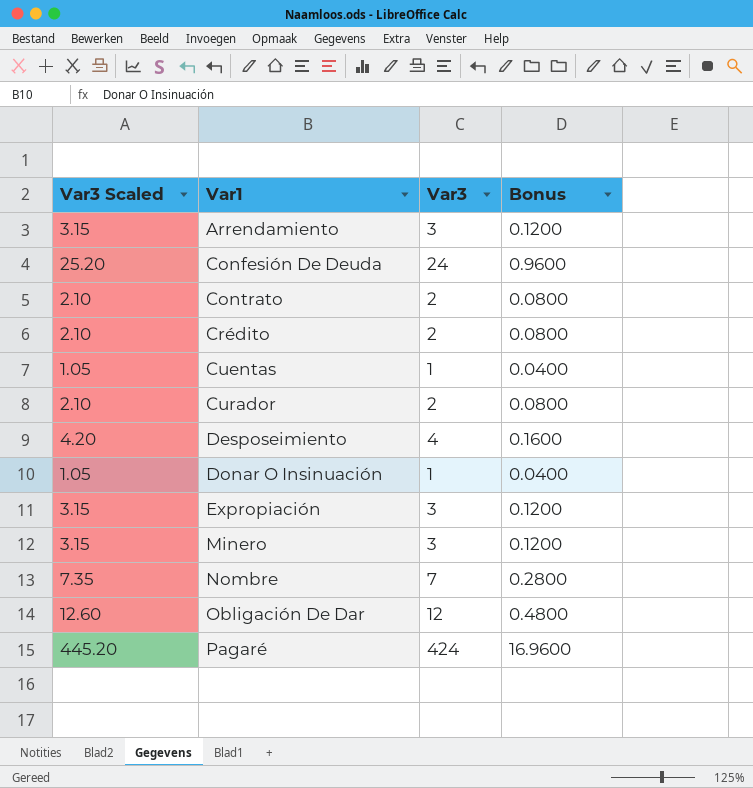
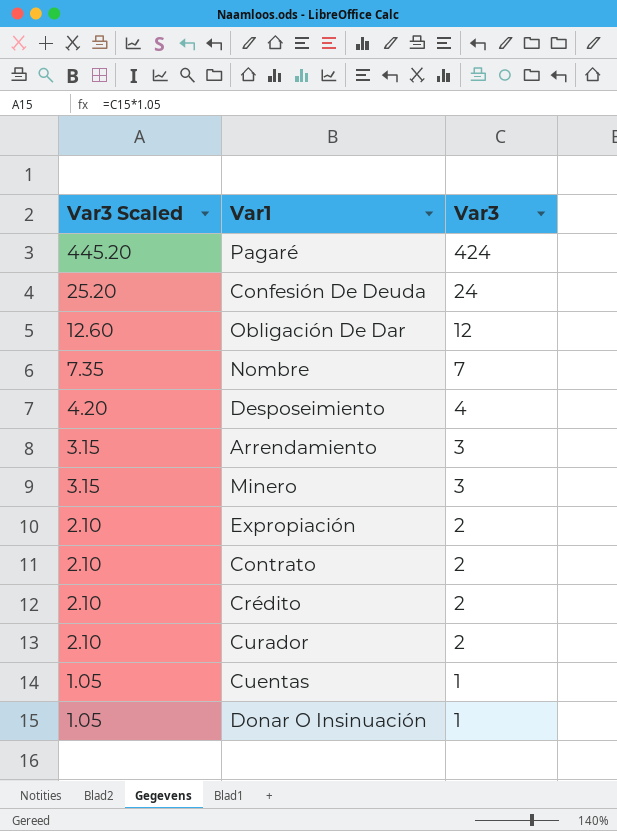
row order: Var1 ascending -> Var3 Scaled descending
column Bonus | formula: [Var3] * 0.04 -> none
Expropiación | Var3 Scaled: 3.15 -> 2.10
Expropiación | Var3: 3 -> 2

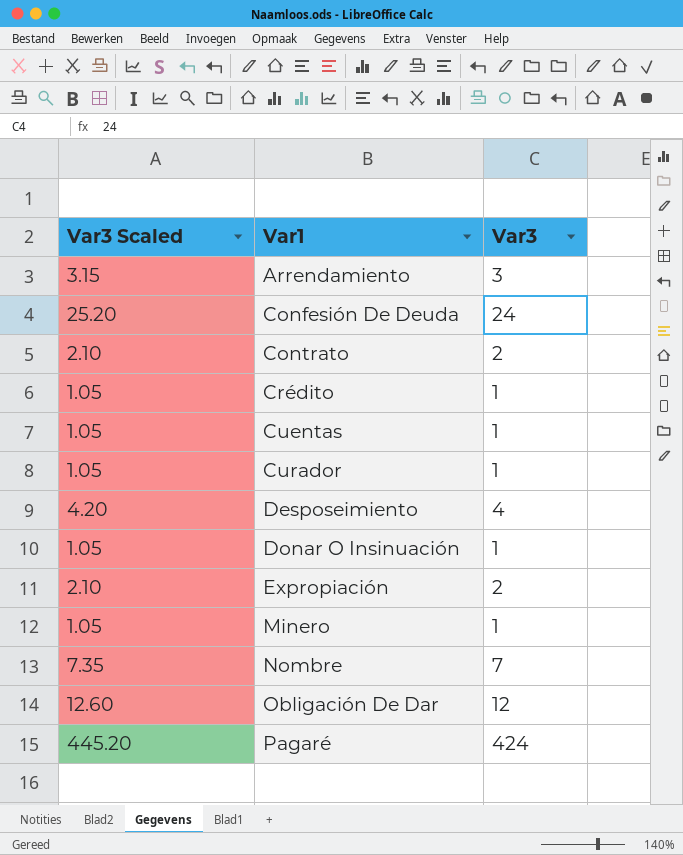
row order: Var3 Scaled descending -> Var1 ascending
Crédito | Var3 Scaled: 2.10 -> 1.05
Crédito | Var3: 2 -> 1
Curador | Var3 Scaled: 2.10 -> 1.05
Curador | Var3: 2 -> 1
Minero | Var3 Scaled: 3.15 -> 1.05
Minero | Var3: 3 -> 1

